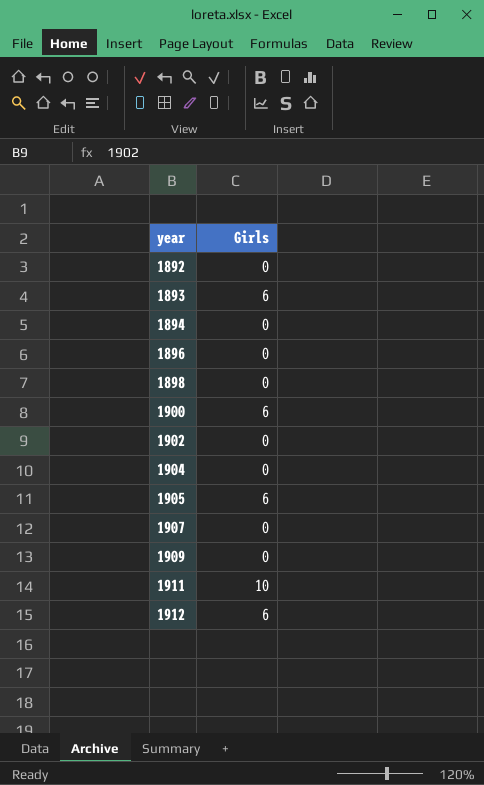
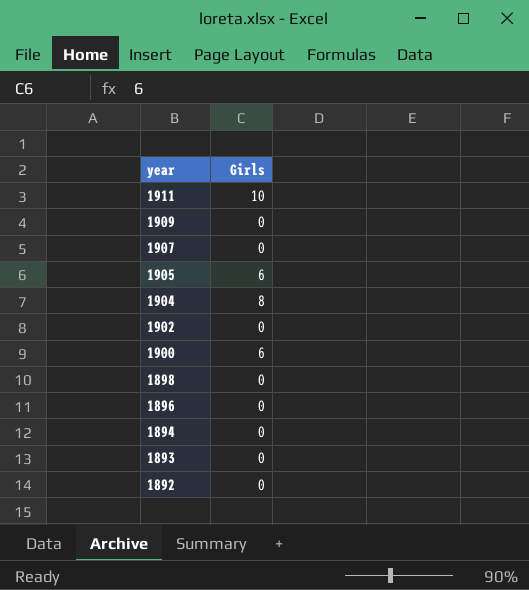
row order: year ascending -> year descending
row 1912: 6 -> none
1904 | Girls: 0 -> 8
1893 | Girls: 6 -> 0

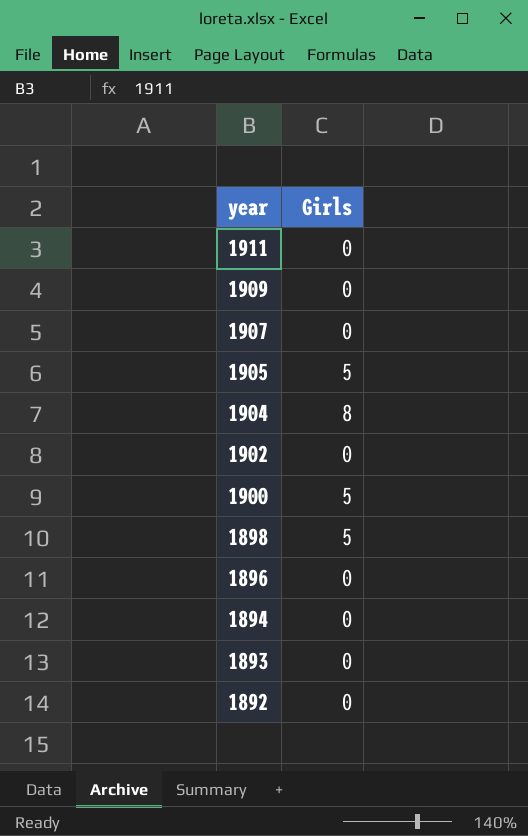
1911 | Girls: 10 -> 0
1905 | Girls: 6 -> 5
1900 | Girls: 6 -> 5
1898 | Girls: 0 -> 5

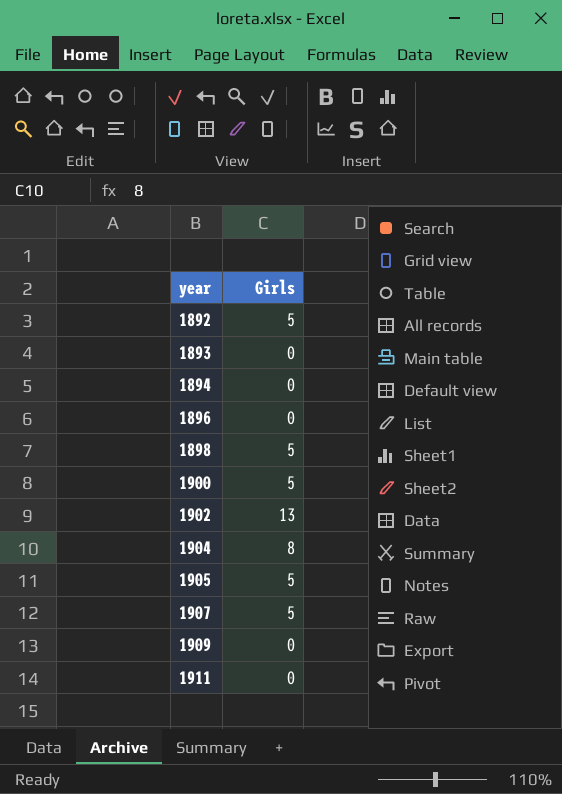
row order: year descending -> year ascending
1892 | Girls: 0 -> 5
1902 | Girls: 0 -> 13
1907 | Girls: 0 -> 5

